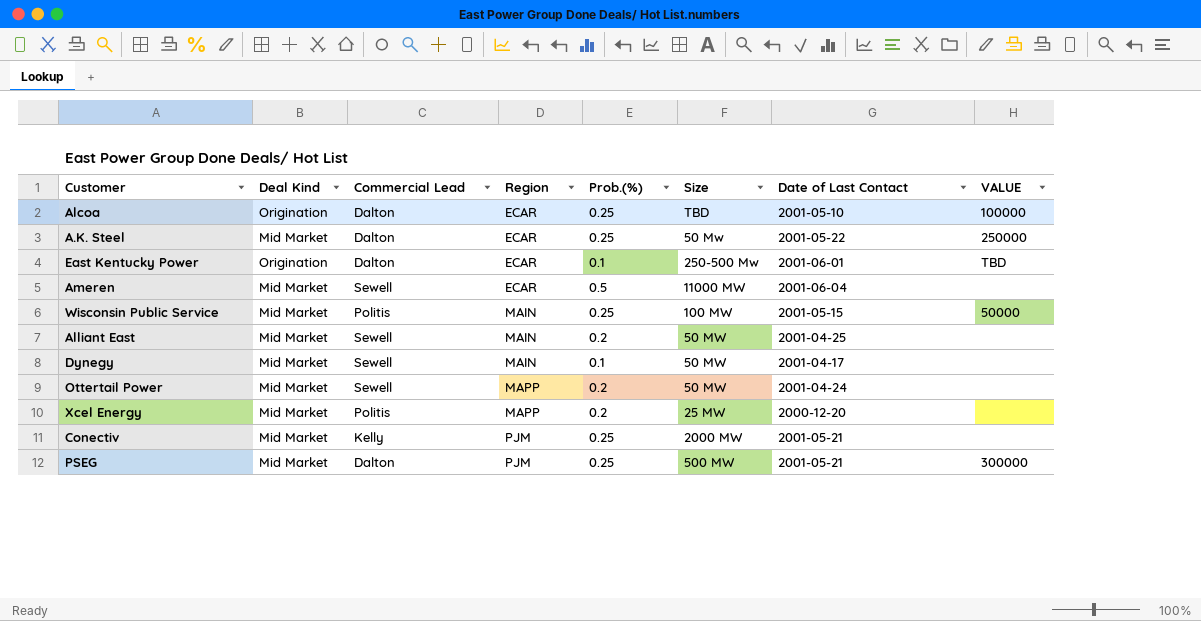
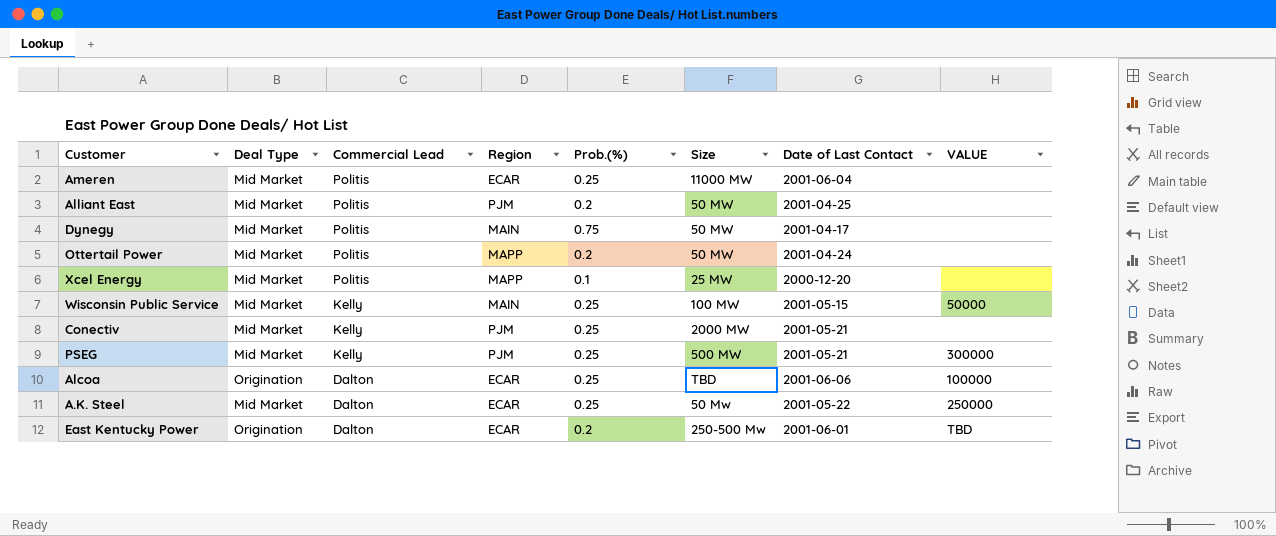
row order: Region ascending -> Commercial Lead descending
column name: Deal Kind -> Deal Type
Ameren | Commercial Lead: Sewell -> Politis
Ameren | Prob.(%): 0.5 -> 0.25
Alliant East | Commercial Lead: Sewell -> Politis
Alliant East | Region: MAIN -> PJM
Dynegy | Commercial Lead: Sewell -> Politis
Dynegy | Prob.(%): 0.1 -> 0.75
Ottertail Power | Commercial Lead: Sewell -> Politis
Xcel Energy | Prob.(%): 0.2 -> 0.1
Wisconsin Public Service | Commercial Lead: Politis -> Kelly
PSEG | Commercial Lead: Dalton -> Kelly
Alcoa | Date of Last Contact: 2001-05-10 -> 2001-06-06
East Kentucky Power | Prob.(%): 0.1 -> 0.2

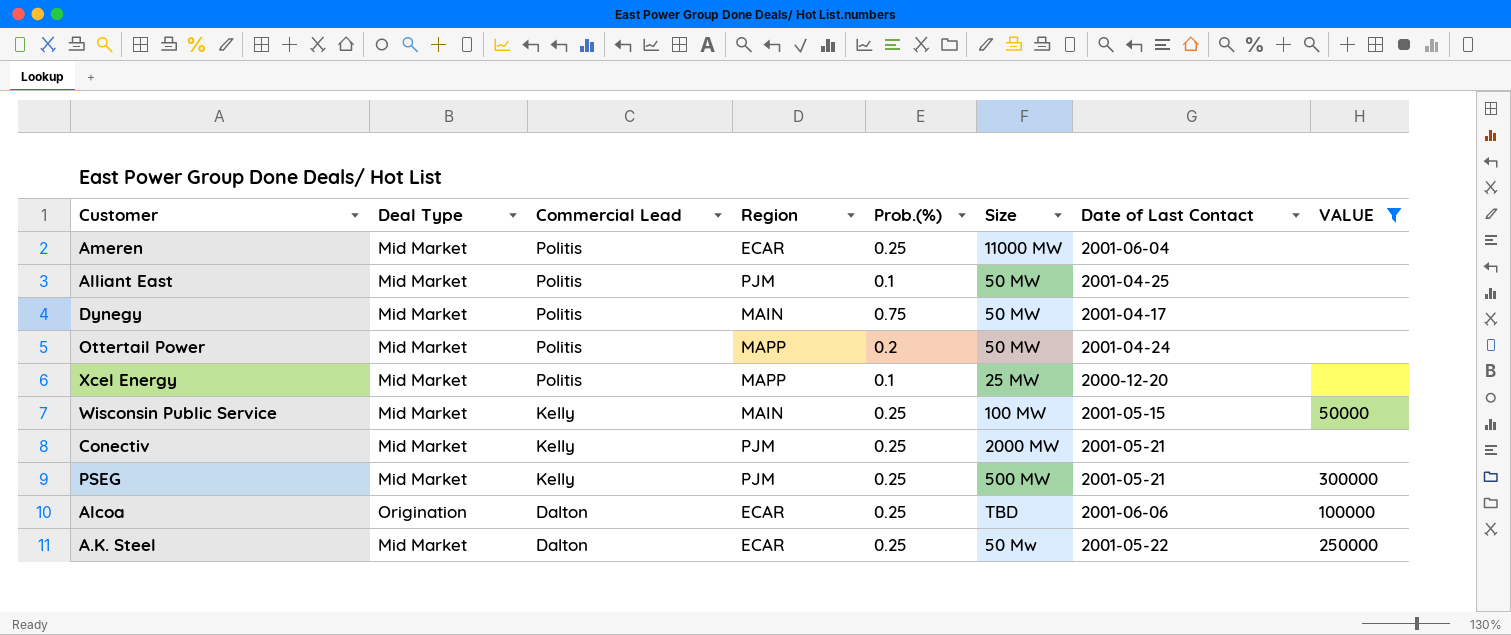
filter: none -> VALUE != TBD
Alliant East | Prob.(%): 0.2 -> 0.1

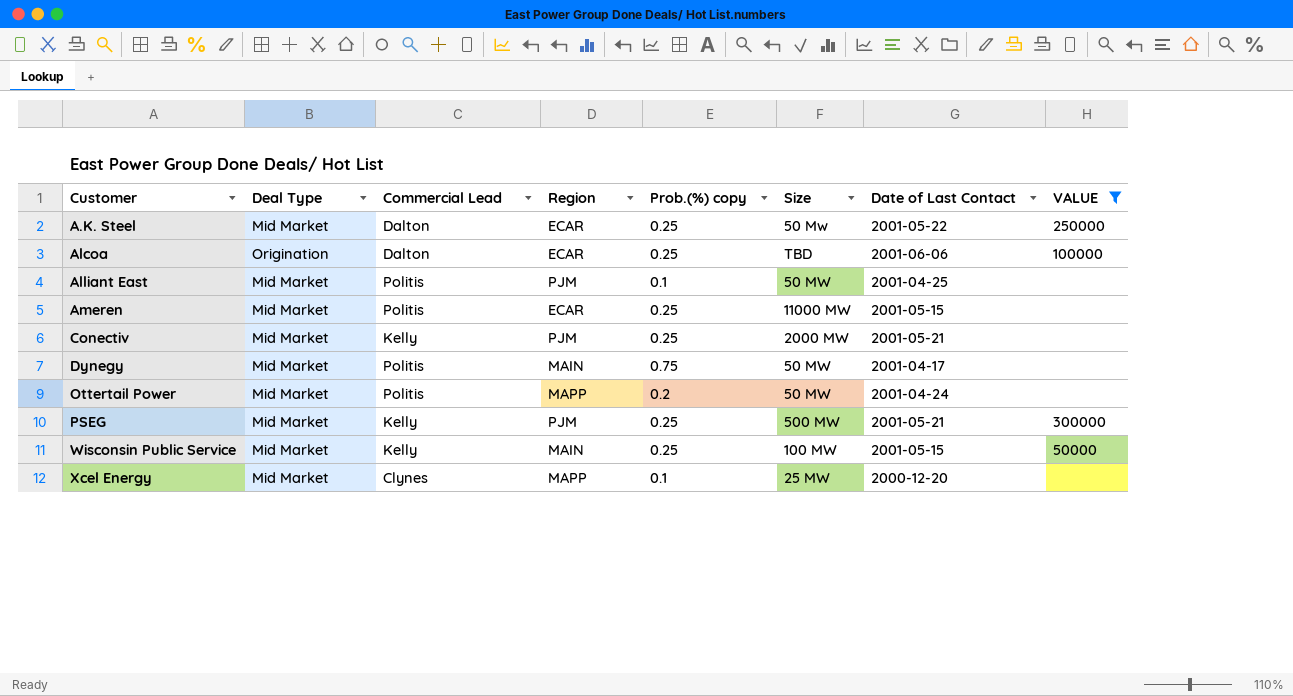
row order: Commercial Lead descending -> Customer ascending
column name: Prob.(%) -> Prob.(%) copy
Ameren | Date of Last Contact: 2001-06-04 -> 2001-05-15
Xcel Energy | Commercial Lead: Politis -> Clynes

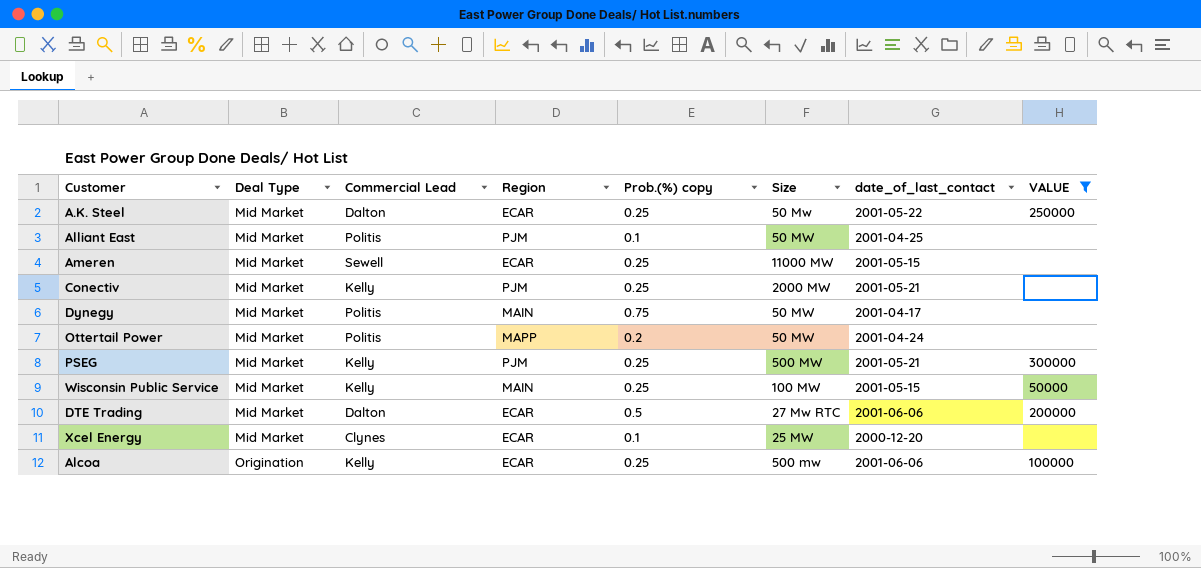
row order: Customer ascending -> Deal Type ascending
column name: Date of Last Contact -> date_of_last_contact
Ameren | Commercial Lead: Politis -> Sewell
row DTE Trading: none -> Mid Market | Dalton | ECAR | 0.5 | 27 Mw RTC | 2001-06-06 | 200000
Xcel Energy | Region: MAPP -> ECAR
Alcoa | Commercial Lead: Dalton -> Kelly
Alcoa | Size: TBD -> 500 mw

